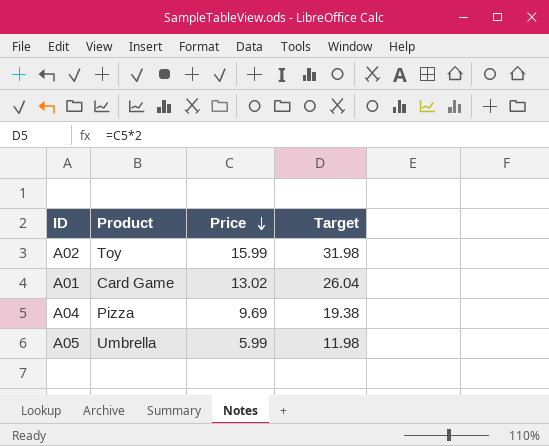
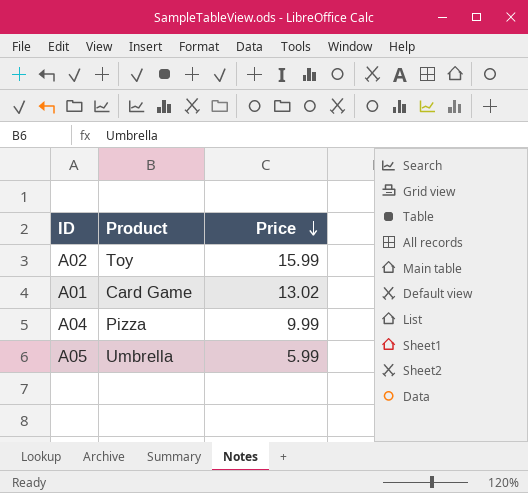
column Target | formula: [Price] * 2 -> none
A04 | Price: 9.69 -> 9.99

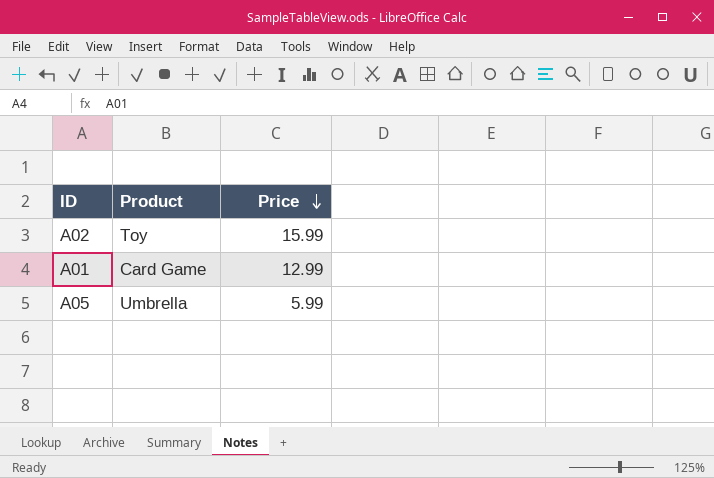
row A04: Pizza | 9.99 -> none
A01 | Price: 13.02 -> 12.99

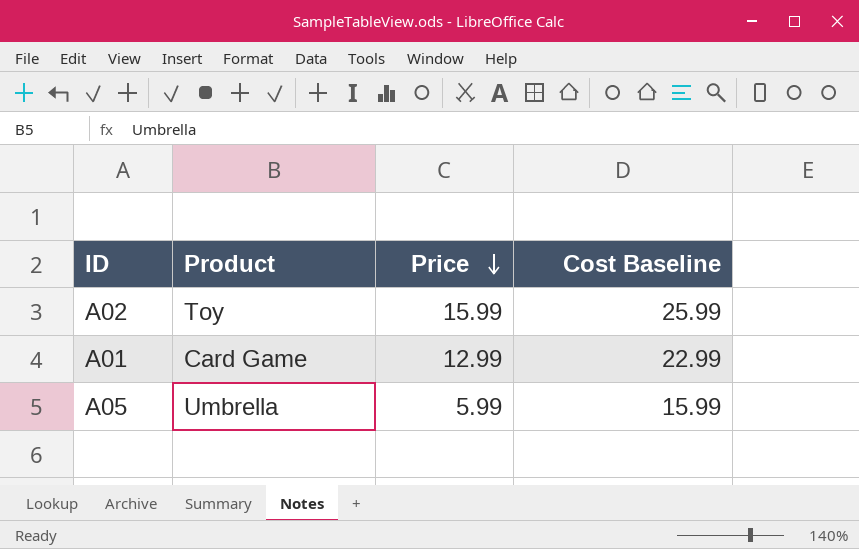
column Cost Baseline | formula: none -> [Price] + 10

